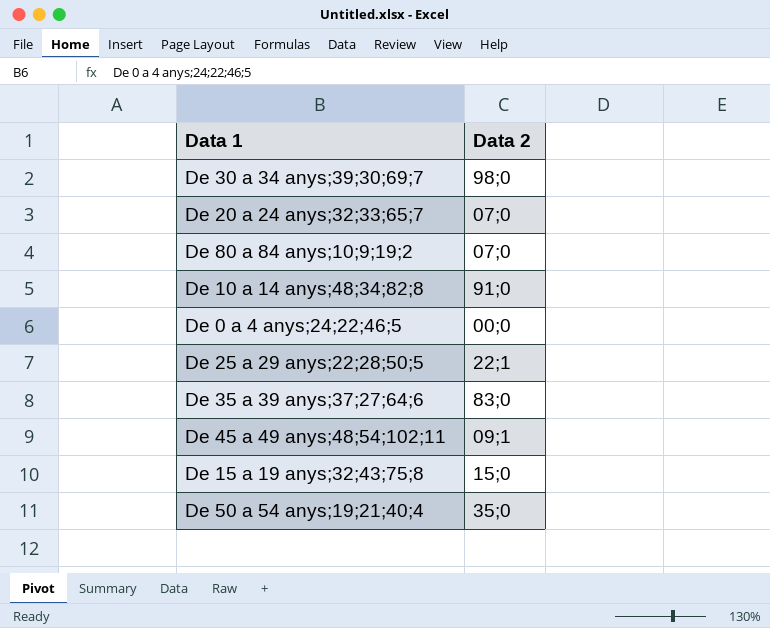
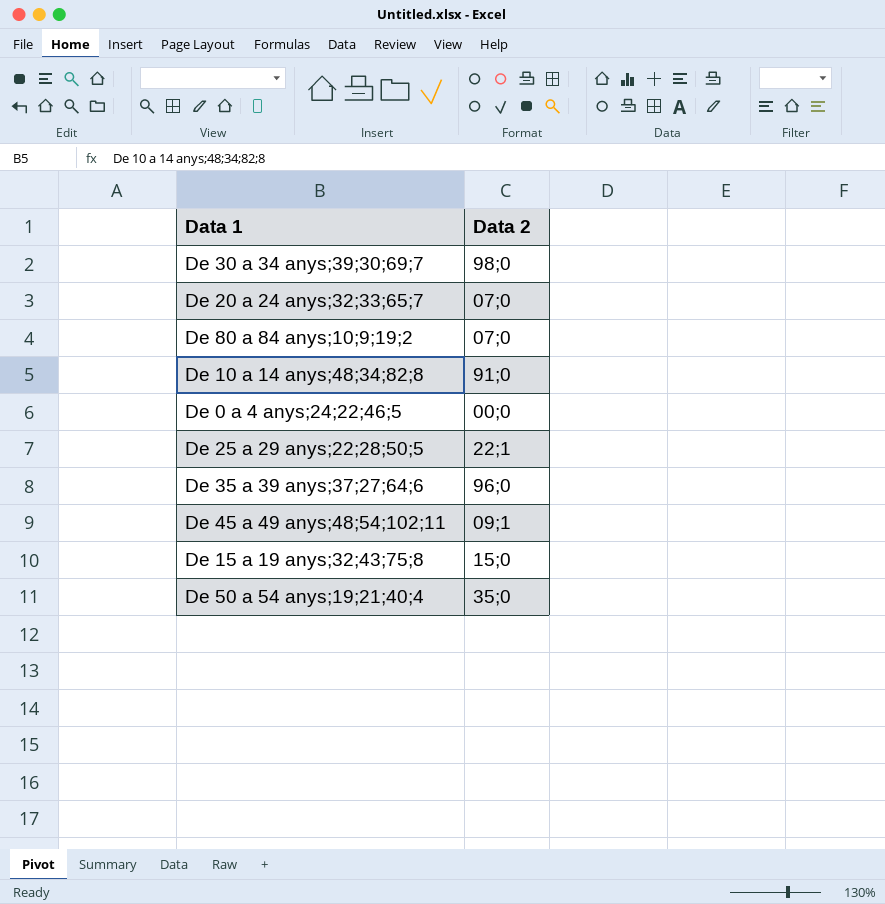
De 35 a 39 anys;37;27;64;6 | Data 2: 83;0 -> 96;0

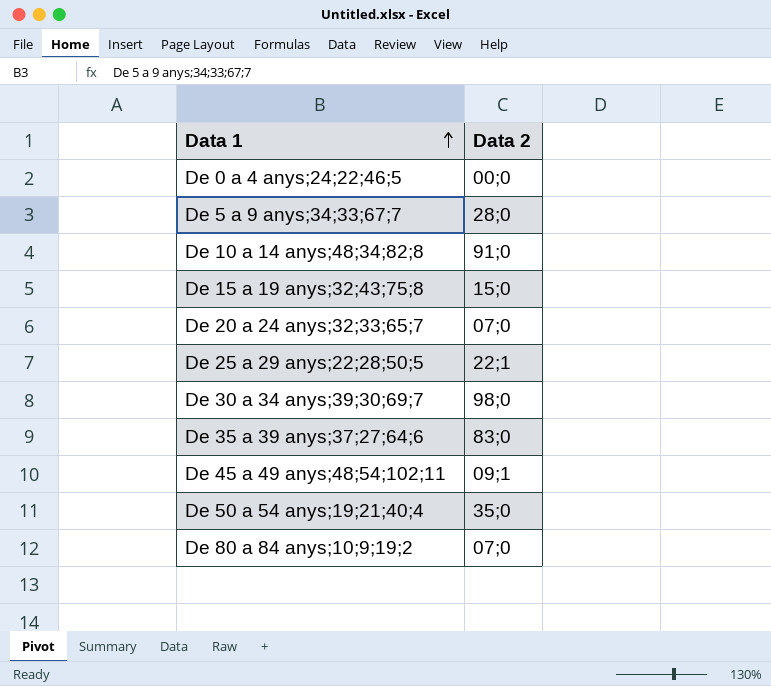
row order: none -> Data 1 ascending
row De 5 a 9 anys;34;33;67;7: none -> 28;0
De 35 a 39 anys;37;27;64;6 | Data 2: 96;0 -> 83;0

